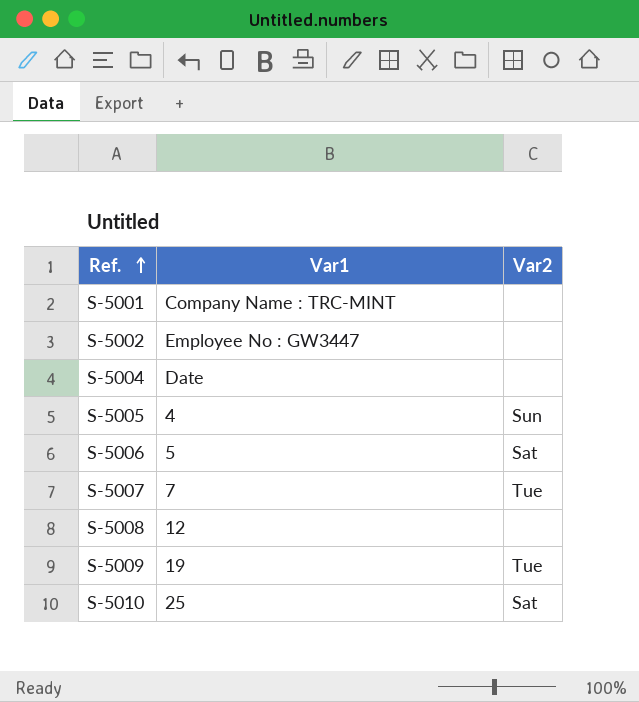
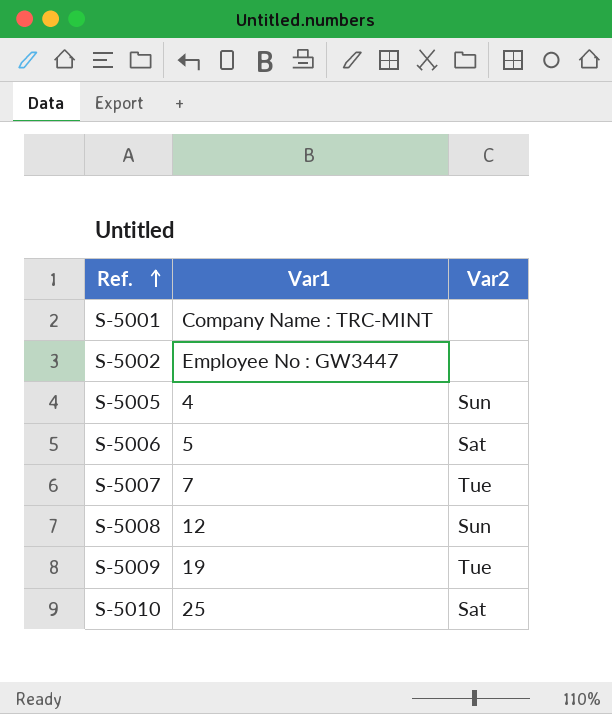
row S-5004: Date | none -> none
S-5008 | Var2: none -> Sun

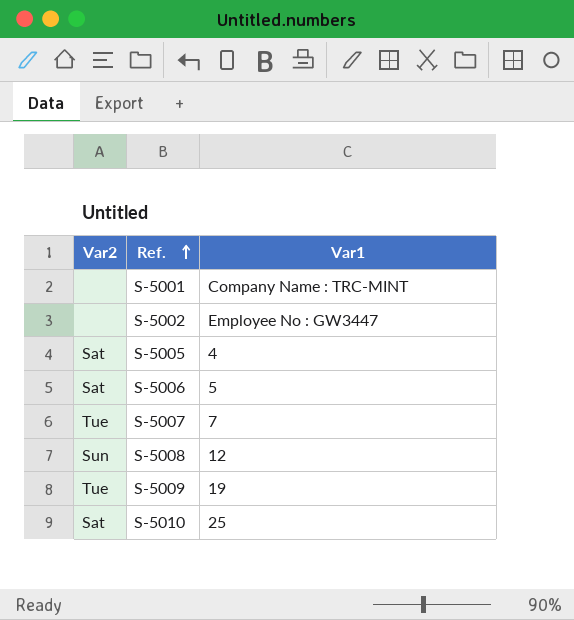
column Var2 | position: 3 -> 1
S-5005 | Var2: Sun -> Sat

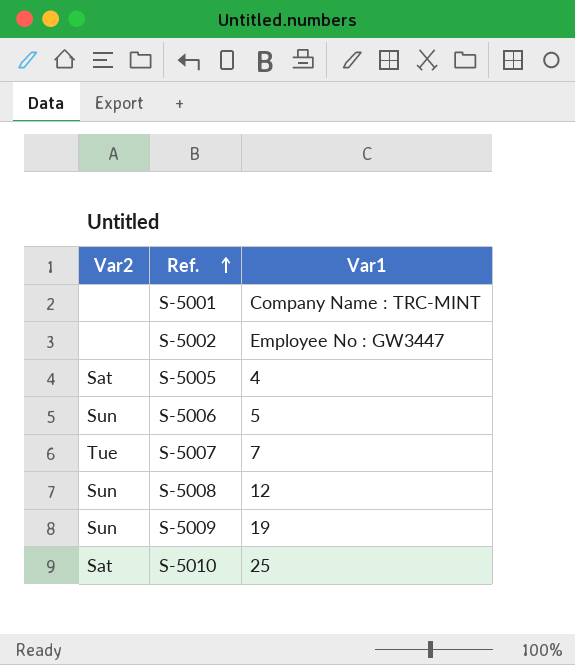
S-5006 | Var2: Sat -> Sun
S-5009 | Var2: Tue -> Sun

